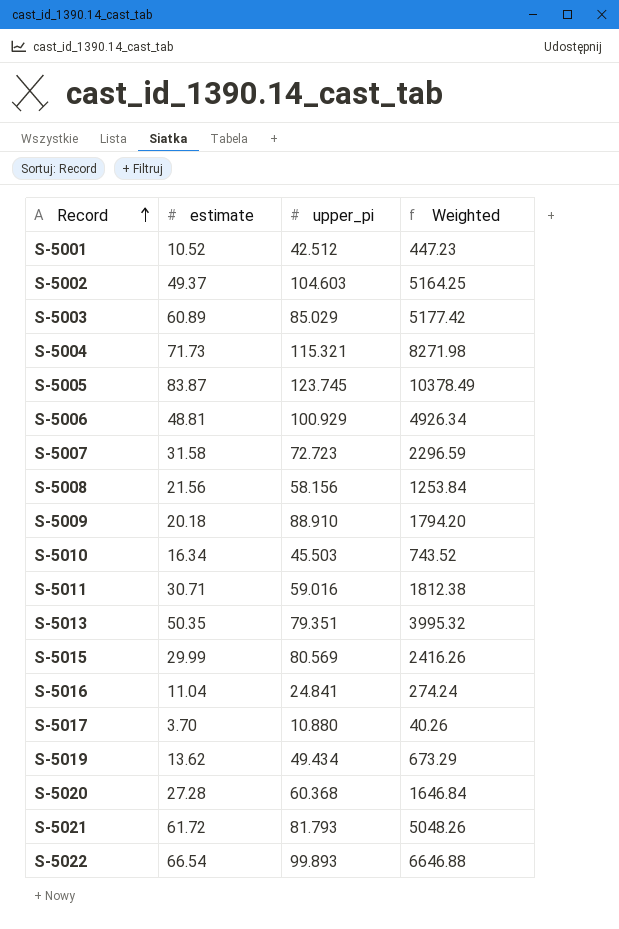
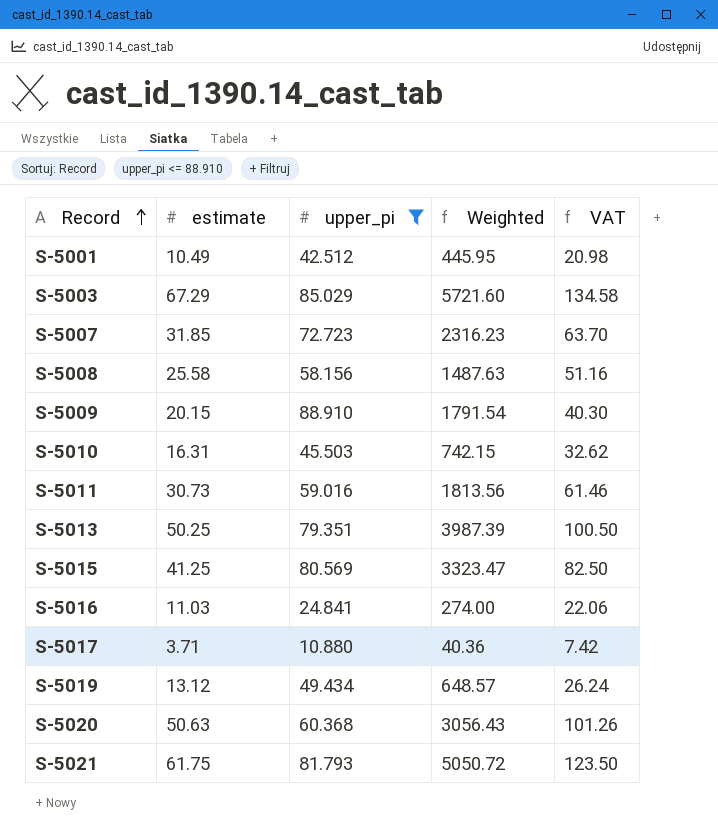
filter: none -> upper_pi <= 88.910
column VAT | formula: none -> [estimate] * 2
S-5001 | estimate: 10.52 -> 10.49
S-5001 | Weighted: 447.23 -> 445.95
S-5003 | estimate: 60.89 -> 67.29
S-5003 | Weighted: 5177.42 -> 5721.60
S-5007 | estimate: 31.58 -> 31.85
S-5007 | Weighted: 2296.59 -> 2316.23
S-5008 | estimate: 21.56 -> 25.58
S-5008 | Weighted: 1253.84 -> 1487.63
S-5009 | estimate: 20.18 -> 20.15
S-5009 | Weighted: 1794.20 -> 1791.54
S-5010 | estimate: 16.34 -> 16.31
S-5010 | Weighted: 743.52 -> 742.15
S-5011 | estimate: 30.71 -> 30.73
S-5011 | Weighted: 1812.38 -> 1813.56
S-5013 | estimate: 50.35 -> 50.25
S-5013 | Weighted: 3995.32 -> 3987.39
S-5015 | estimate: 29.99 -> 41.25
S-5015 | Weighted: 2416.26 -> 3323.47
S-5016 | estimate: 11.04 -> 11.03
S-5016 | Weighted: 274.24 -> 274.00
S-5017 | estimate: 3.70 -> 3.71
S-5017 | Weighted: 40.26 -> 40.36
S-5019 | estimate: 13.62 -> 13.12
S-5019 | Weighted: 673.29 -> 648.57
S-5020 | estimate: 27.28 -> 50.63
S-5020 | Weighted: 1646.84 -> 3056.43
S-5021 | estimate: 61.72 -> 61.75
S-5021 | Weighted: 5048.26 -> 5050.72

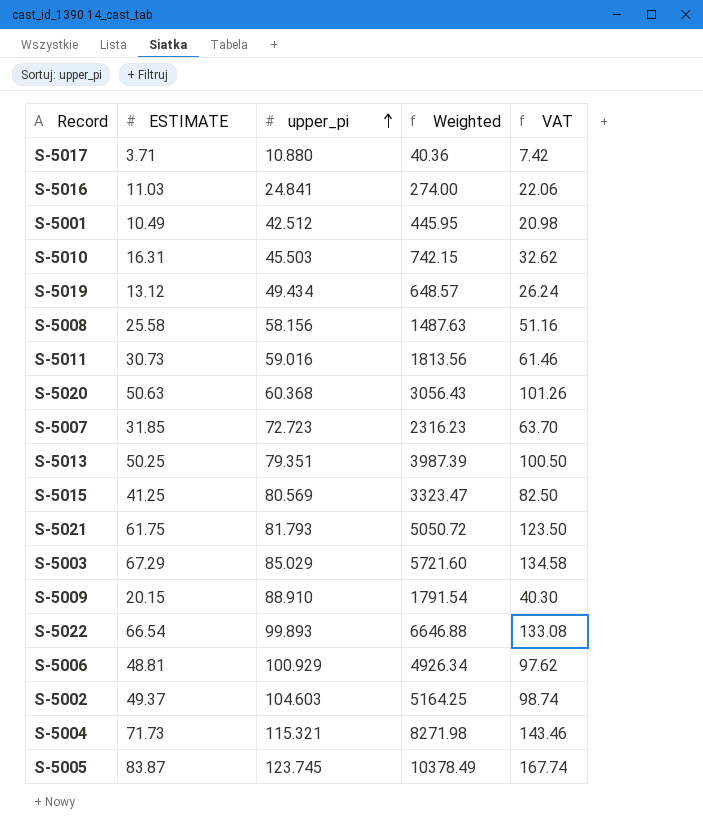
filter: upper_pi <= 88.910 -> none
row order: Record ascending -> upper_pi ascending
column name: estimate -> ESTIMATE

